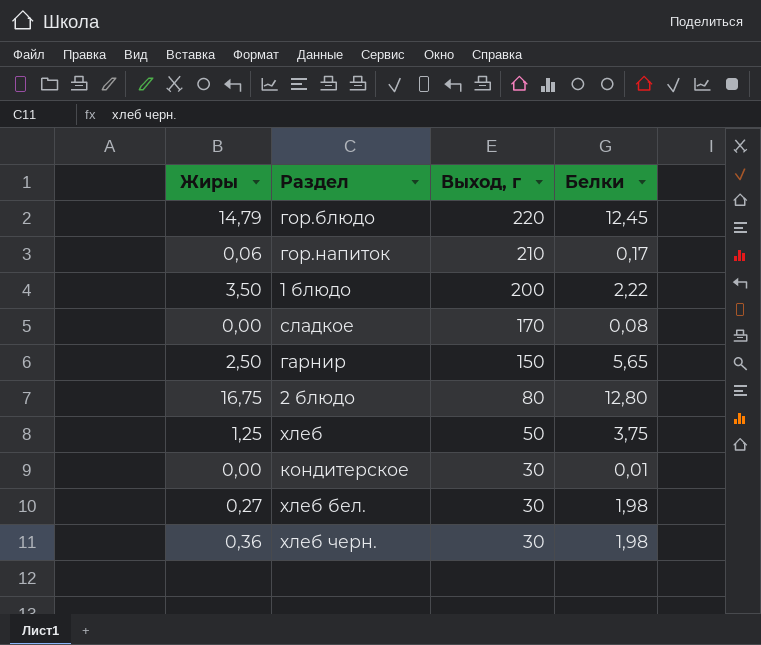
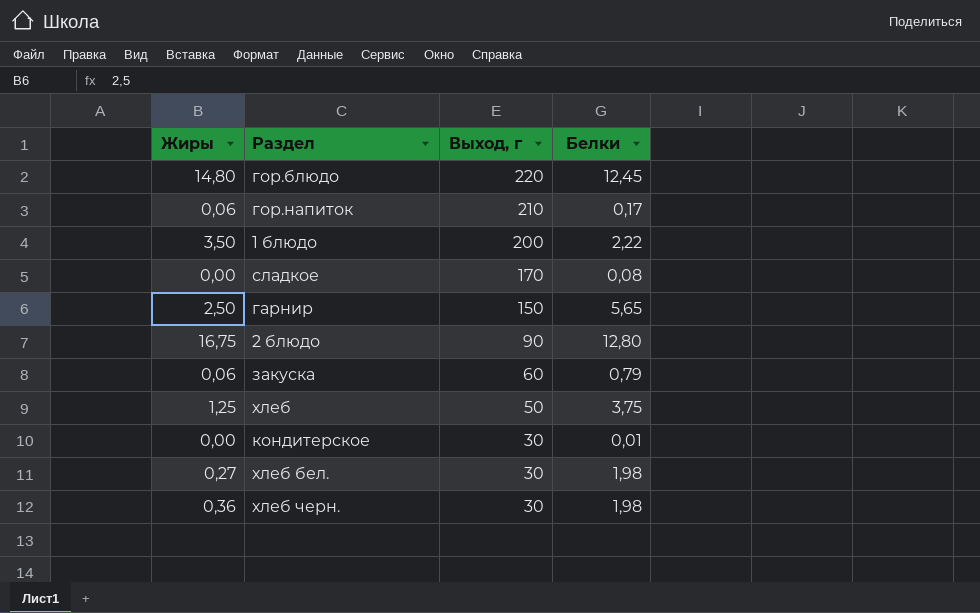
гор.блюдо | Жиры: 14,79 -> 14,80
2 блюдо | Выход, г: 80 -> 90
row закуска: none -> 0,06 | 60 | 0,79

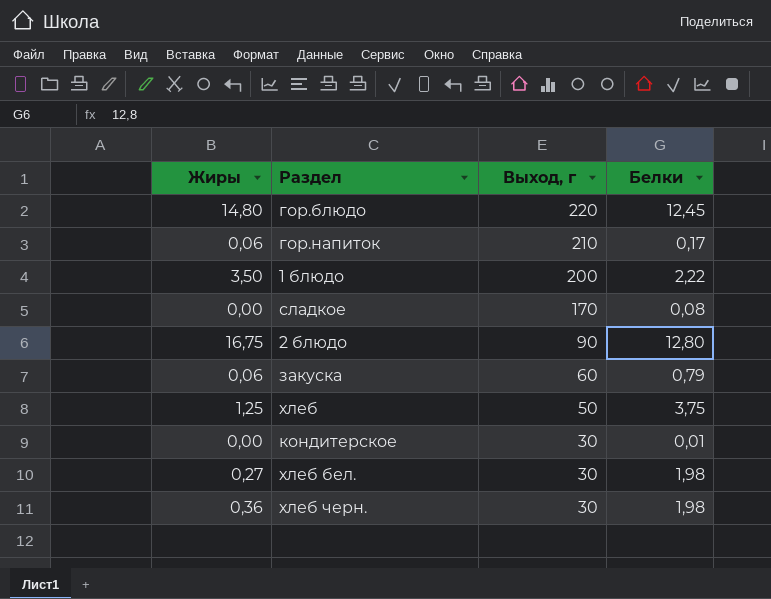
row гарнир: 2,50 | 150 | 5,65 -> none

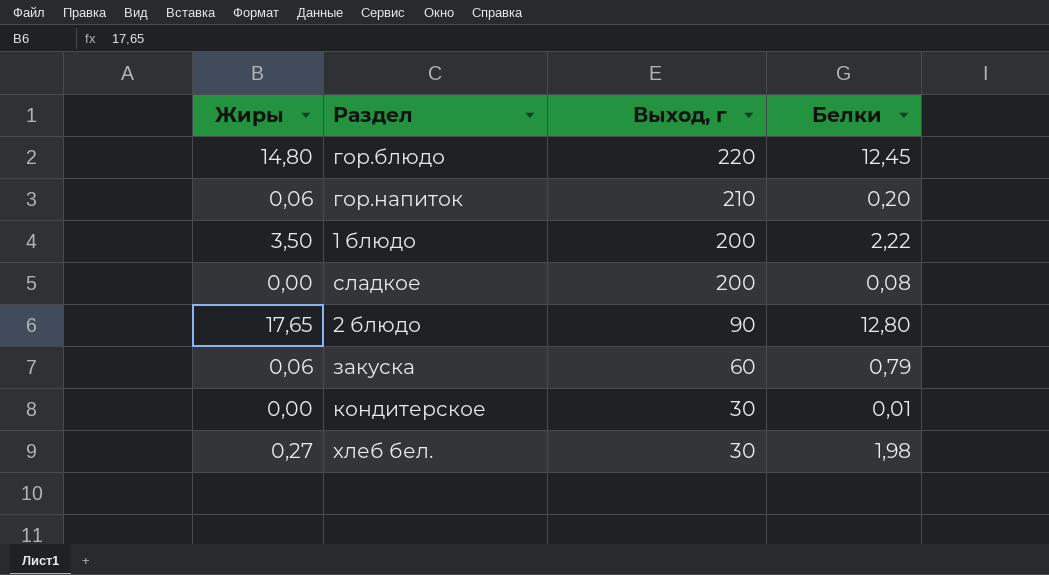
row хлеб: 1,25 | 50 | 3,75 -> none
row хлеб черн.: 0,36 | 30 | 1,98 -> none
гор.напиток | Белки: 0,17 -> 0,20
сладкое | Выход, г: 170 -> 200
2 блюдо | Жиры: 16,75 -> 17,65

